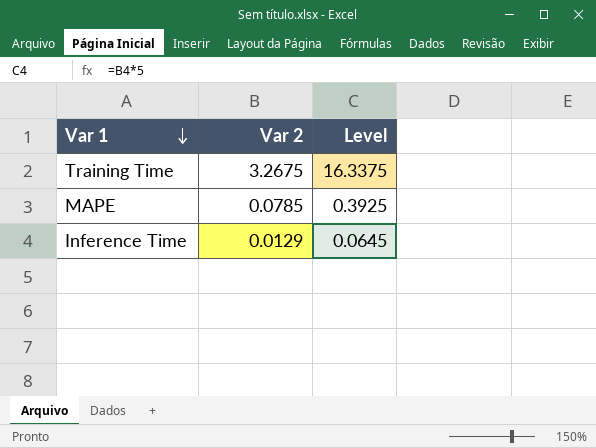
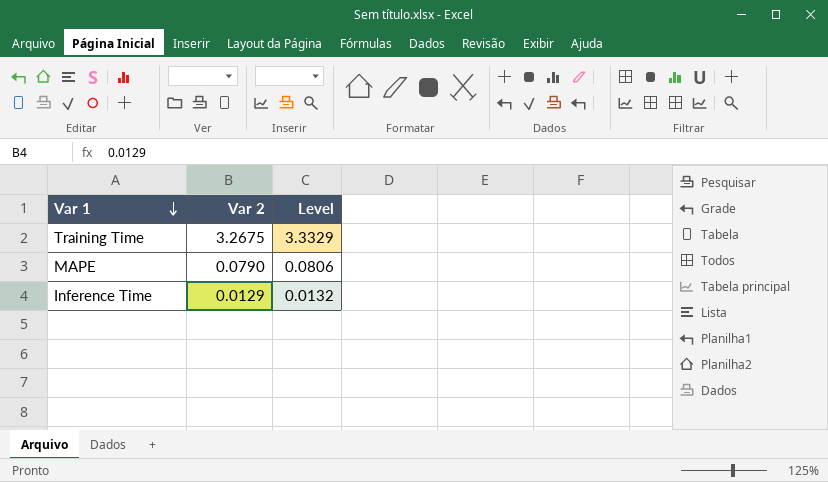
column Level | formula: [Var 2] * 5 -> [Var 2] * 1.02
MAPE | Var 2: 0.0785 -> 0.0790

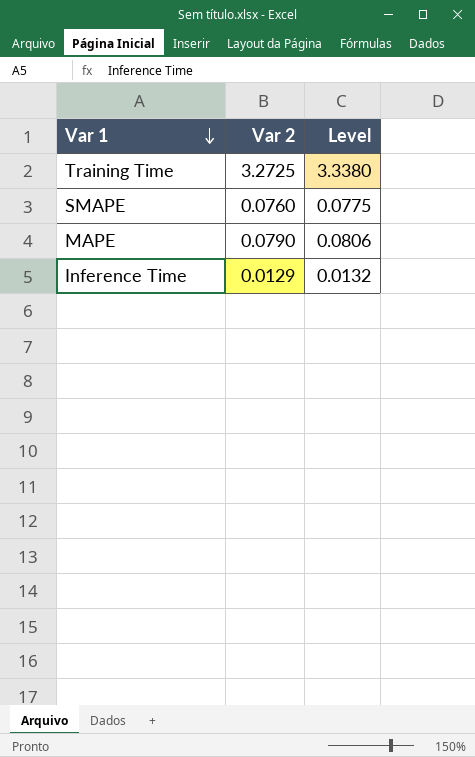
Training Time | Var 2: 3.2675 -> 3.2725
Training Time | Level: 3.3329 -> 3.3380
row SMAPE: none -> 0.0760 | 0.0775

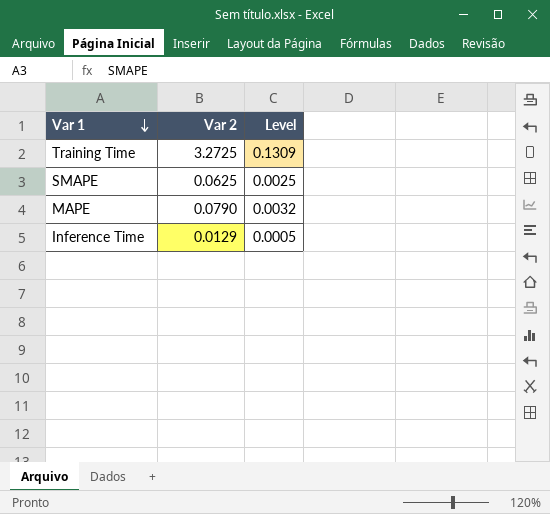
column Level | formula: [Var 2] * 1.02 -> [Var 2] * 0.04
SMAPE | Var 2: 0.0760 -> 0.0625

